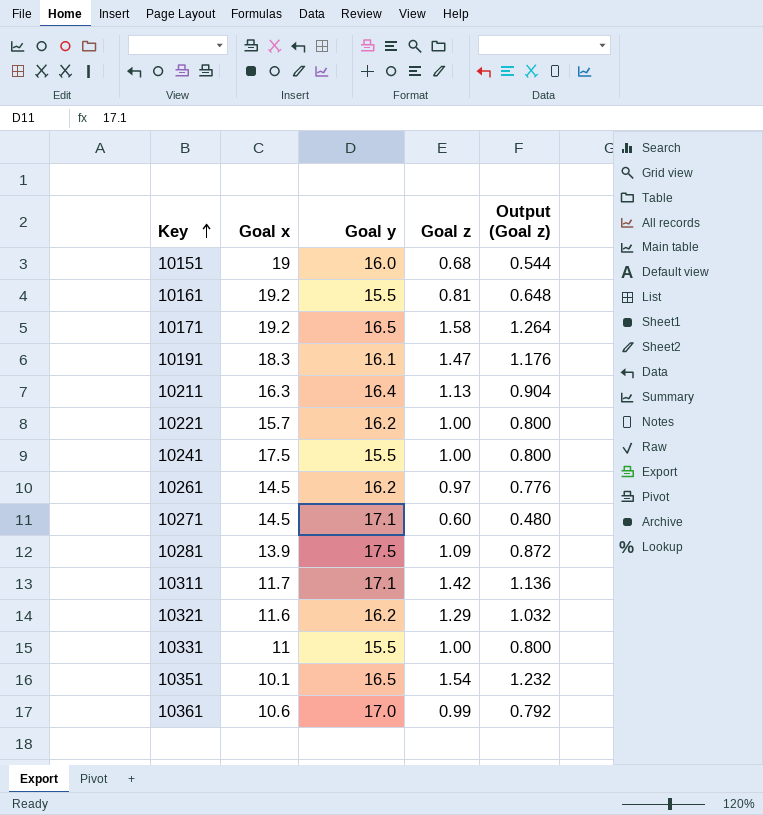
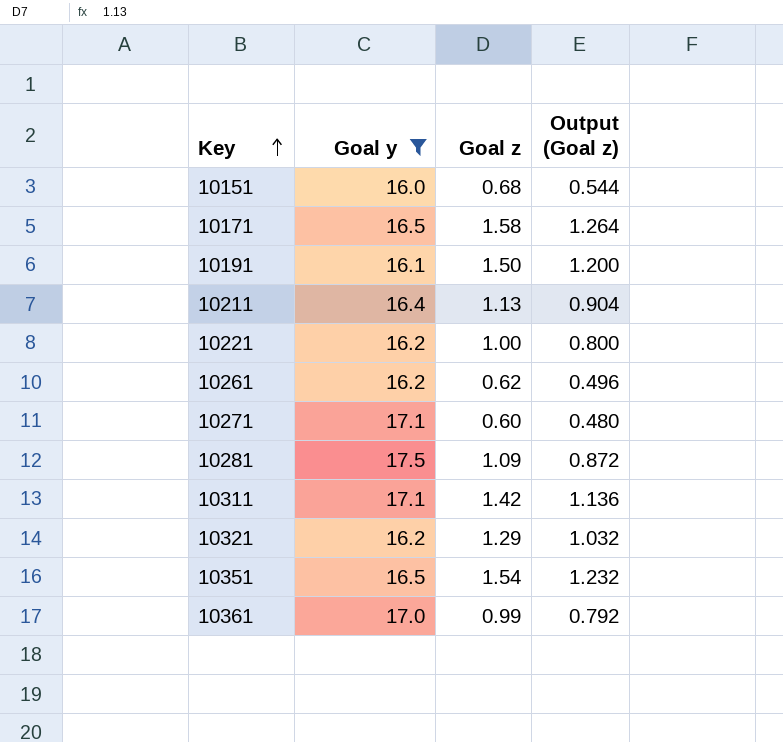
filter: none -> Goal y != 15.5
column Goal x | position: 2 -> none
10191 | Goal z: 1.47 -> 1.50
10191 | Output (Goal z): 1.176 -> 1.200
10261 | Goal z: 0.97 -> 0.62
10261 | Output (Goal z): 0.776 -> 0.496

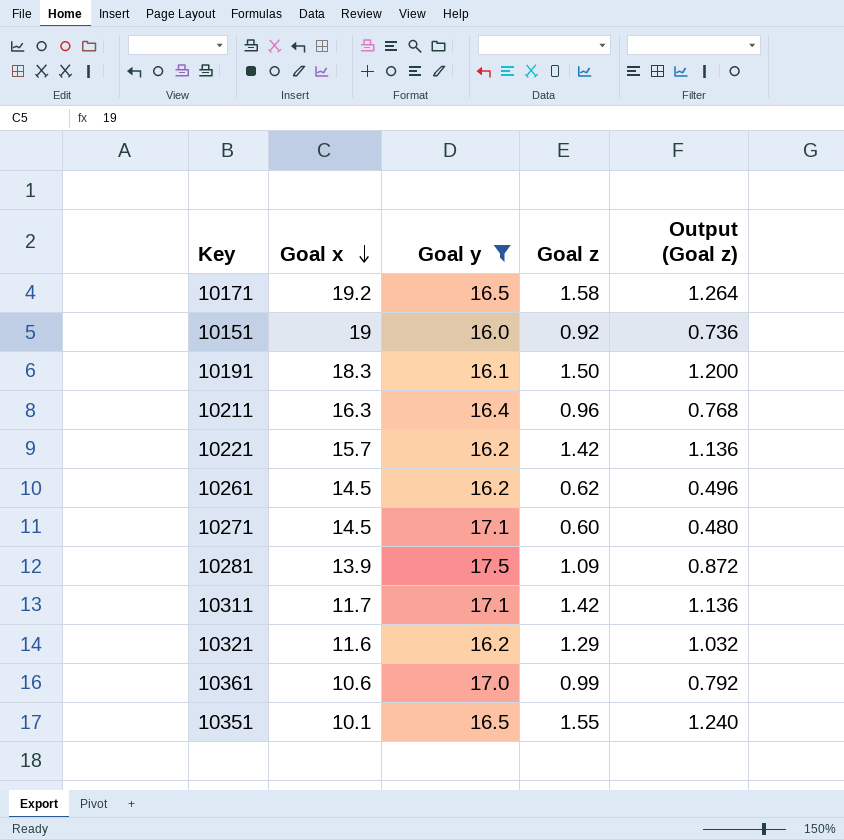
row order: Key ascending -> Goal x descending
column Goal x | position: none -> 2
10151 | Goal z: 0.68 -> 0.92
10151 | Output (Goal z): 0.544 -> 0.736
10211 | Goal z: 1.13 -> 0.96
10211 | Output (Goal z): 0.904 -> 0.768
10221 | Goal z: 1.00 -> 1.42
10221 | Output (Goal z): 0.800 -> 1.136
10351 | Goal z: 1.54 -> 1.55
10351 | Output (Goal z): 1.232 -> 1.240

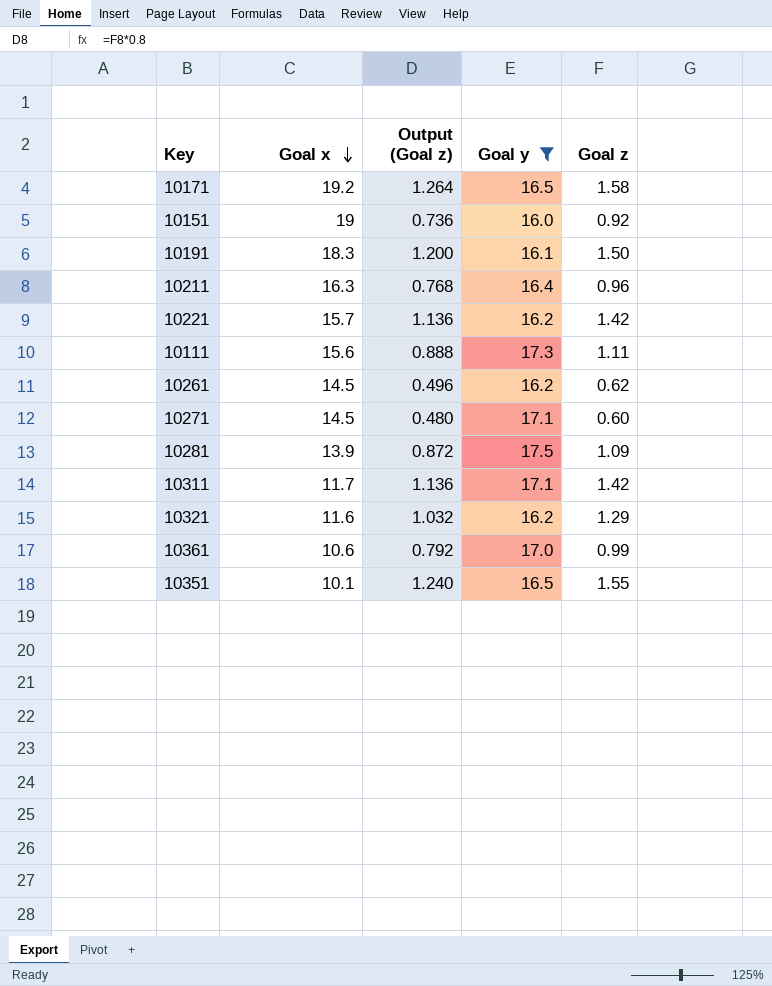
column Output (Goal z) | position: 5 -> 3
row 10111: none -> 15.6 | 0.888 | 17.3 | 1.11

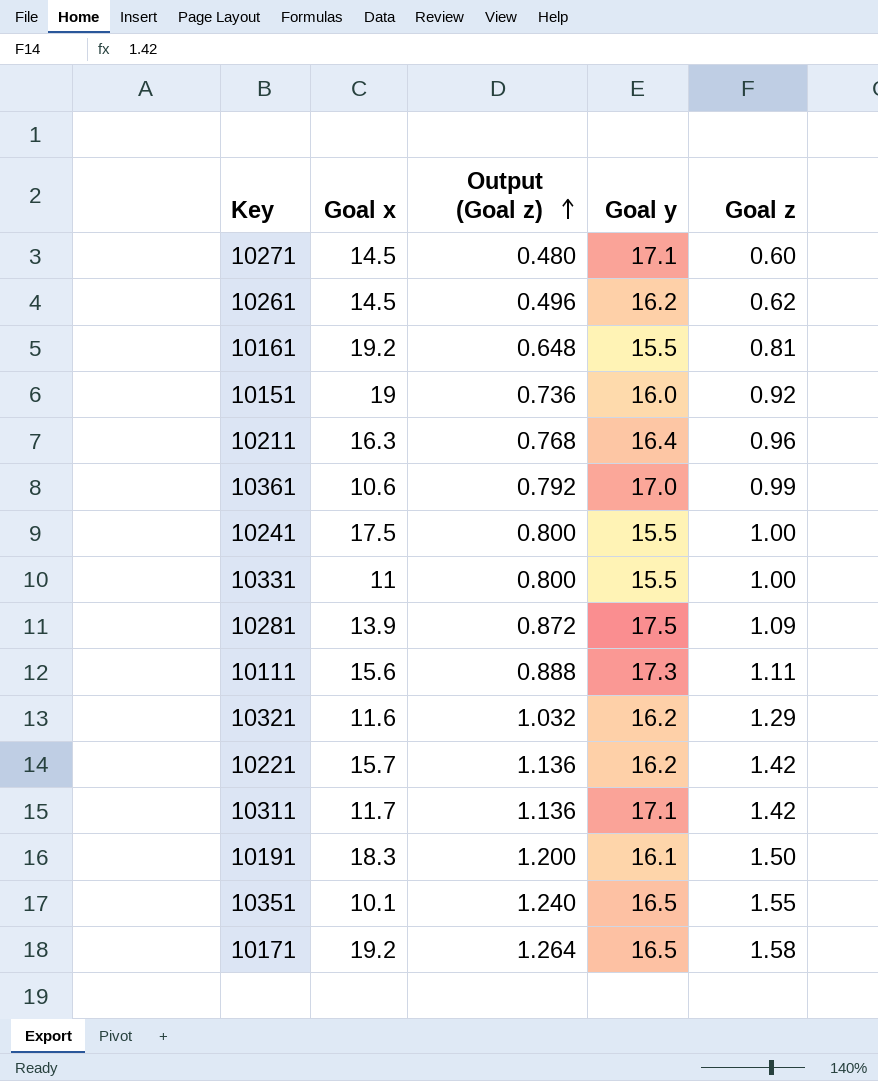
filter: Goal y != 15.5 -> none
row order: Goal x descending -> Output (Goal z) ascending

